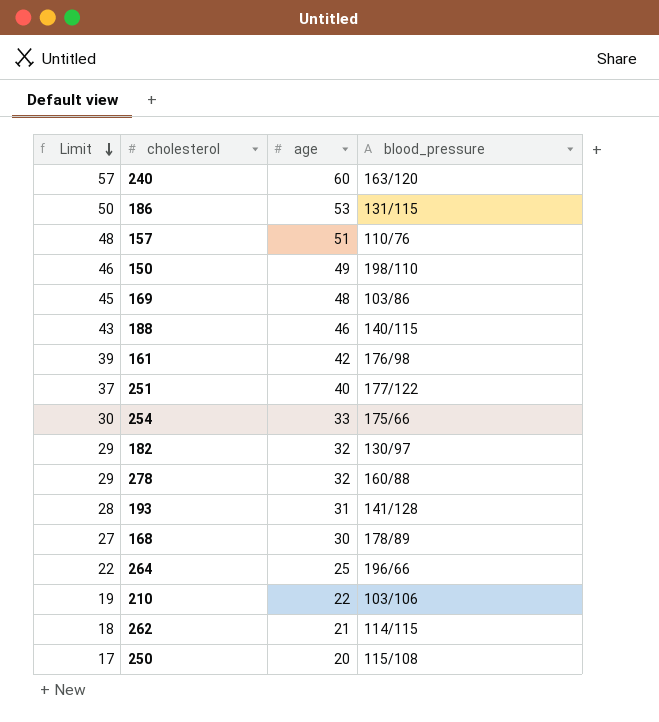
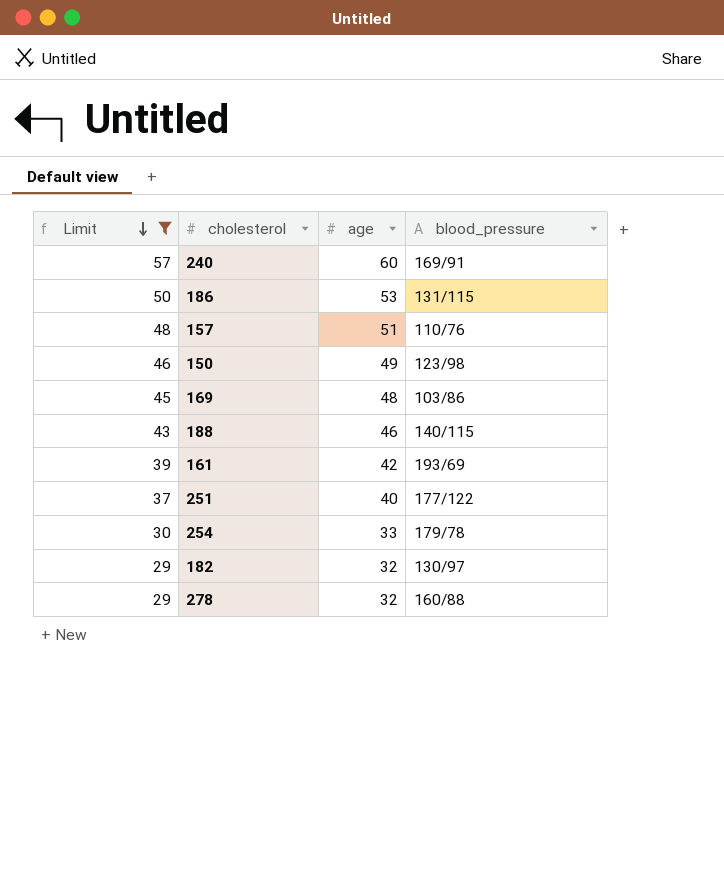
filter: none -> Limit >= 29
240 | blood_pressure: 163/120 -> 169/91
150 | blood_pressure: 198/110 -> 123/98
161 | blood_pressure: 176/98 -> 193/69
254 | blood_pressure: 175/66 -> 179/78

